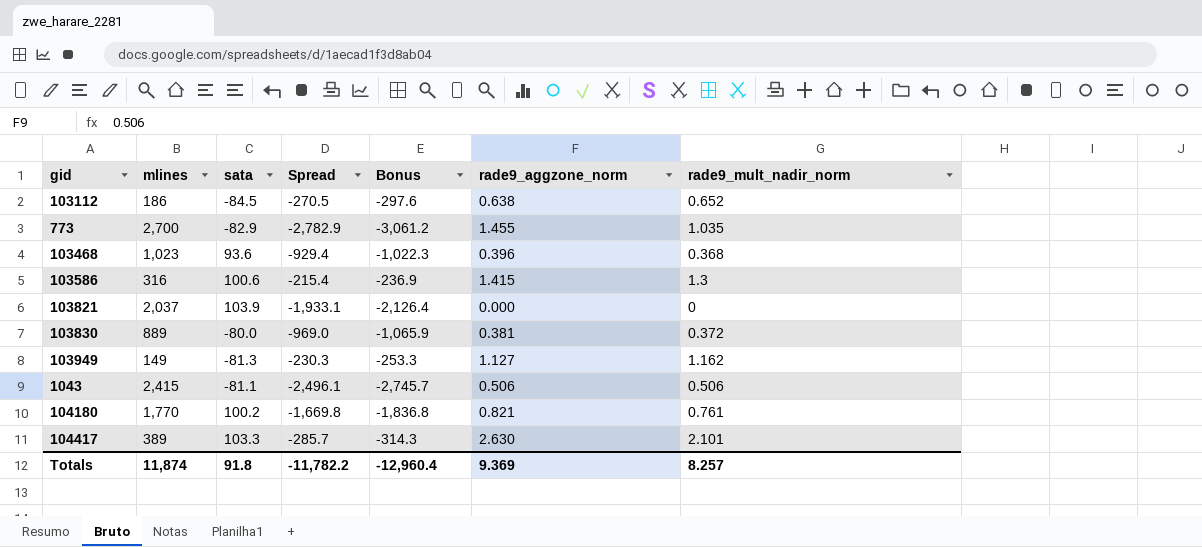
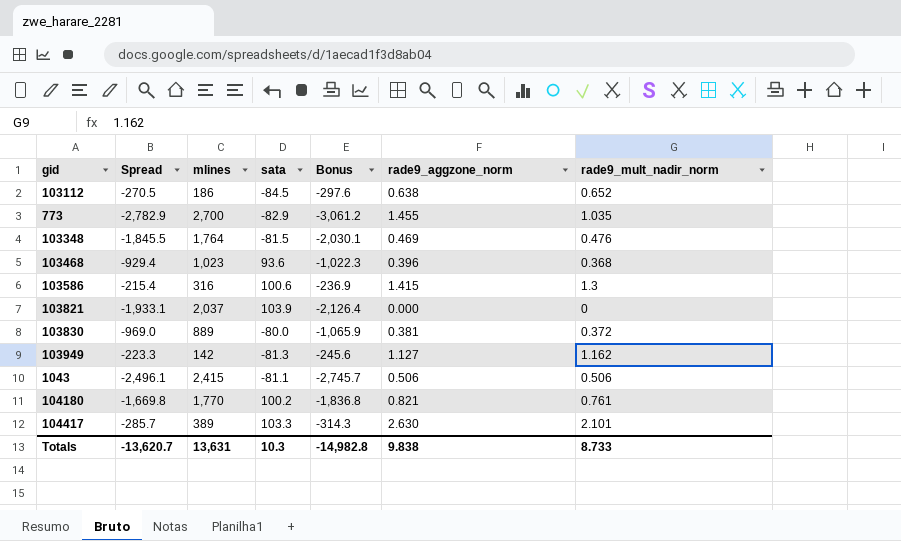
column Spread | position: 4 -> 2
row 103348: none -> -1,845.5 | 1,764 | -81.5 | -2,030.1 | 0.469 | 0.476
103949 | Spread: -230.3 -> -223.3
103949 | mlines: 149 -> 142
103949 | Bonus: -253.3 -> -245.6
Totals | Spread: -11,782.2 -> -13,620.7
Totals | mlines: 11,874 -> 13,631
Totals | sata: 91.8 -> 10.3
Totals | Bonus: -12,960.4 -> -14,982.8
Totals | rade9_aggzone_norm: 9.369 -> 9.838
Totals | rade9_mult_nadir_norm: 8.257 -> 8.733

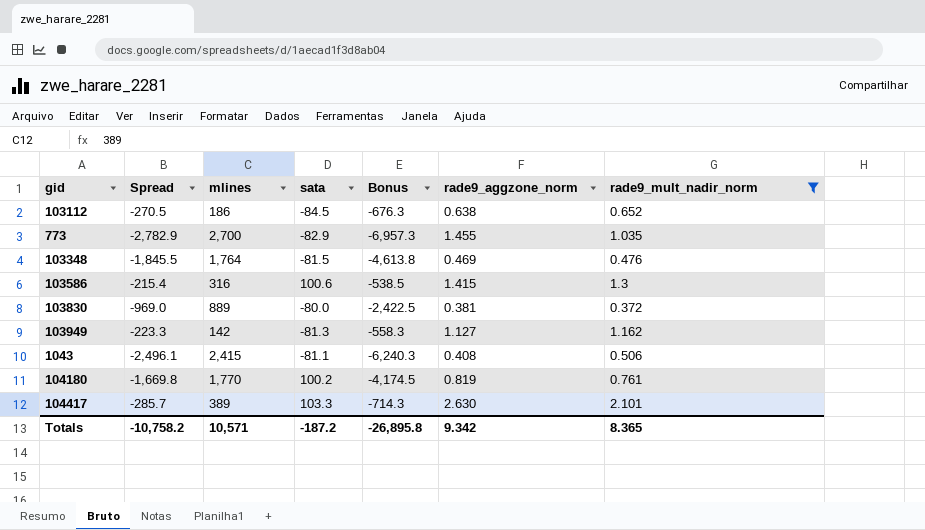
filter: none -> rade9_mult_nadir_norm >= 0.372
column Bonus | formula: [Spread] * 1.1 -> [Spread] * 2.5
1043 | rade9_aggzone_norm: 0.506 -> 0.408
104180 | rade9_aggzone_norm: 0.821 -> 0.819
Totals | Spread: -13,620.7 -> -10,758.2
Totals | mlines: 13,631 -> 10,571
Totals | sata: 10.3 -> -187.2
Totals | Bonus: -14,982.8 -> -26,895.8
Totals | rade9_aggzone_norm: 9.838 -> 9.342
Totals | rade9_mult_nadir_norm: 8.733 -> 8.365

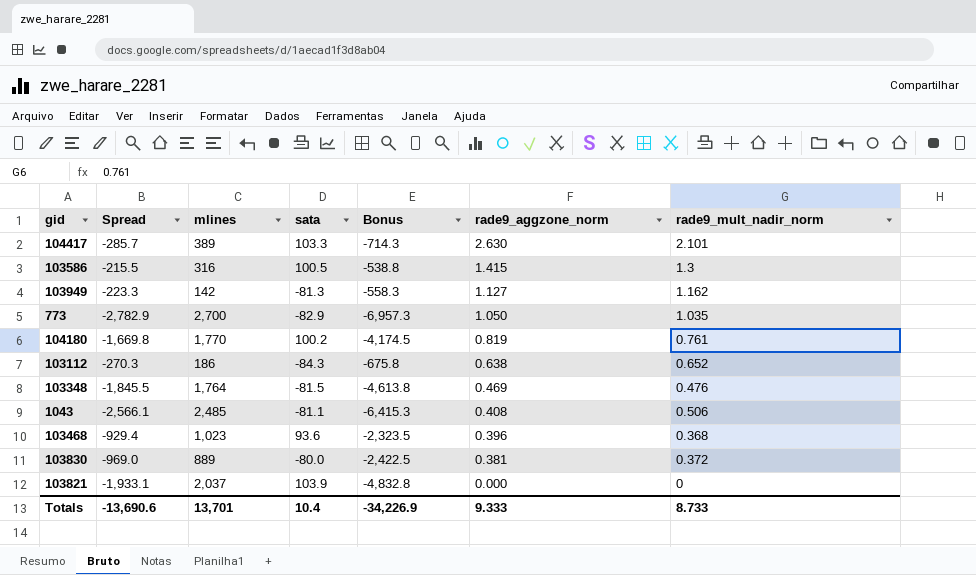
filter: rade9_mult_nadir_norm >= 0.372 -> none
row order: none -> rade9_aggzone_norm descending
103586 | Spread: -215.4 -> -215.5
103586 | sata: 100.6 -> 100.5
103586 | Bonus: -538.5 -> -538.8
773 | rade9_aggzone_norm: 1.455 -> 1.050
103112 | Spread: -270.5 -> -270.3
103112 | sata: -84.5 -> -84.3
103112 | Bonus: -676.3 -> -675.8
1043 | Spread: -2,496.1 -> -2,566.1
1043 | mlines: 2,415 -> 2,485
1043 | Bonus: -6,240.3 -> -6,415.3
Totals | Spread: -10,758.2 -> -13,690.6
Totals | mlines: 10,571 -> 13,701
Totals | sata: -187.2 -> 10.4
Totals | Bonus: -26,895.8 -> -34,226.9
Totals | rade9_aggzone_norm: 9.342 -> 9.333
Totals | rade9_mult_nadir_norm: 8.365 -> 8.733

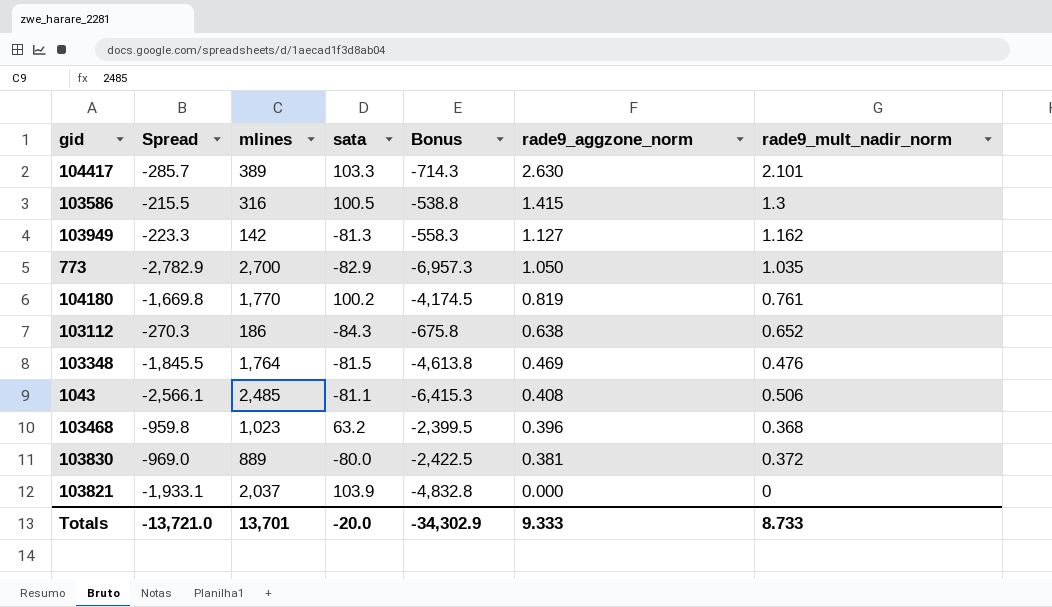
103468 | Spread: -929.4 -> -959.8
103468 | sata: 93.6 -> 63.2
103468 | Bonus: -2,323.5 -> -2,399.5
Totals | Spread: -13,690.6 -> -13,721.0
Totals | sata: 10.4 -> -20.0
Totals | Bonus: -34,226.9 -> -34,302.9

